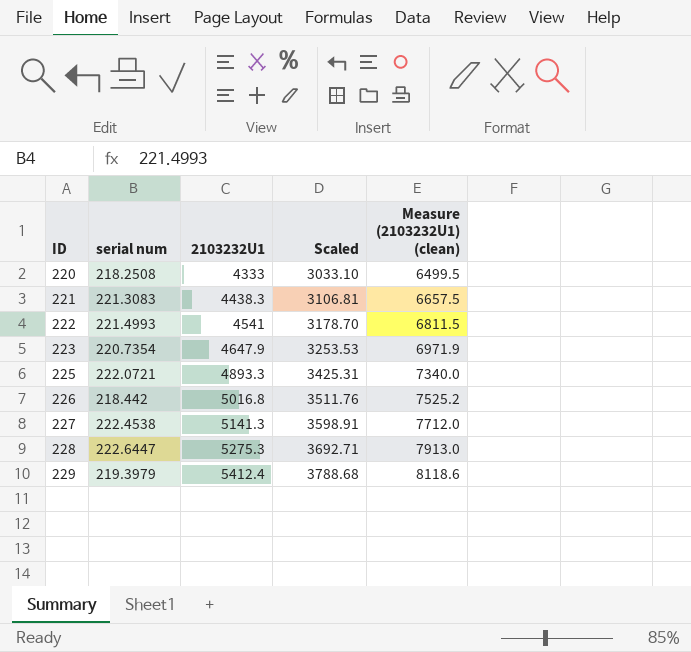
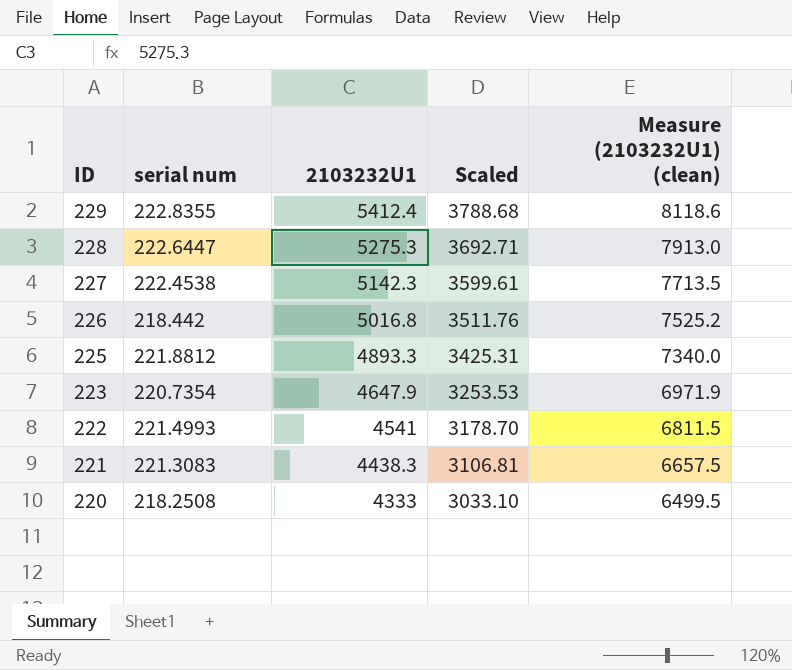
row order: ID ascending -> ID descending
229 | serial num: 219.3979 -> 222.8355
227 | 2103232U1: 5141.3 -> 5142.3
227 | Scaled: 3598.91 -> 3599.61
227 | Measure (2103232U1) (clean): 7712.0 -> 7713.5
225 | serial num: 222.0721 -> 221.8812

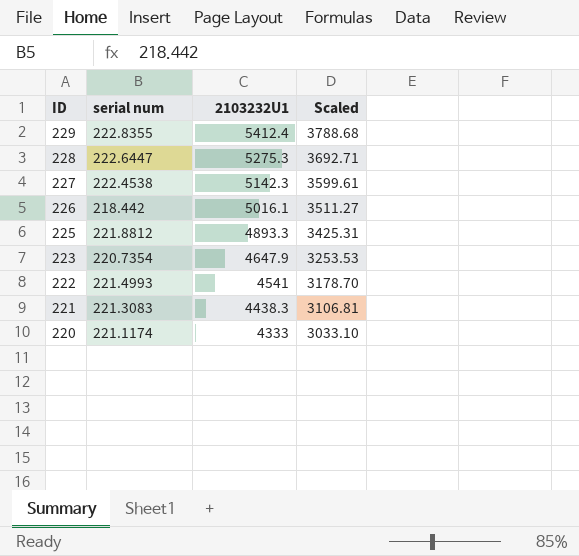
column Measure (2103232U1) (clean) | formula: [2103232U1] * 1.5 -> none
226 | 2103232U1: 5016.8 -> 5016.1
226 | Scaled: 3511.76 -> 3511.27
220 | serial num: 218.2508 -> 221.1174

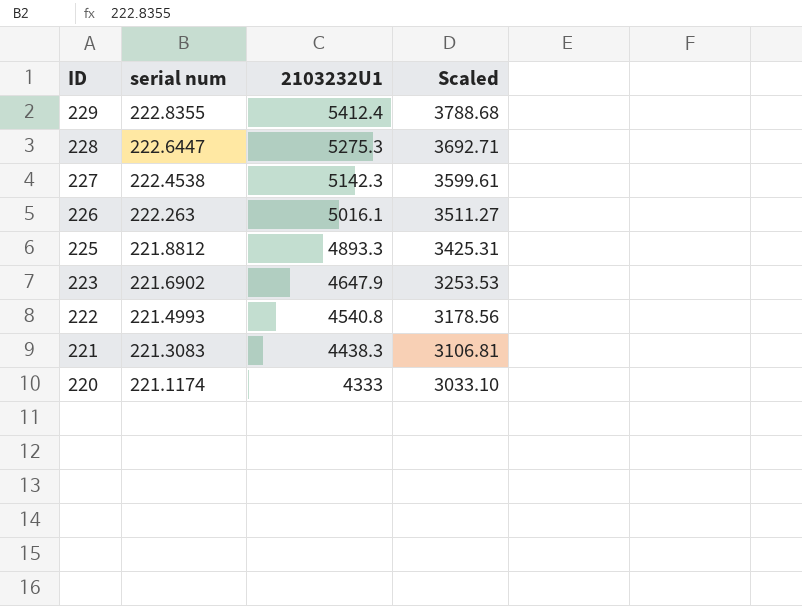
226 | serial num: 218.442 -> 222.263
223 | serial num: 220.7354 -> 221.6902
222 | 2103232U1: 4541 -> 4540.8
222 | Scaled: 3178.70 -> 3178.56

